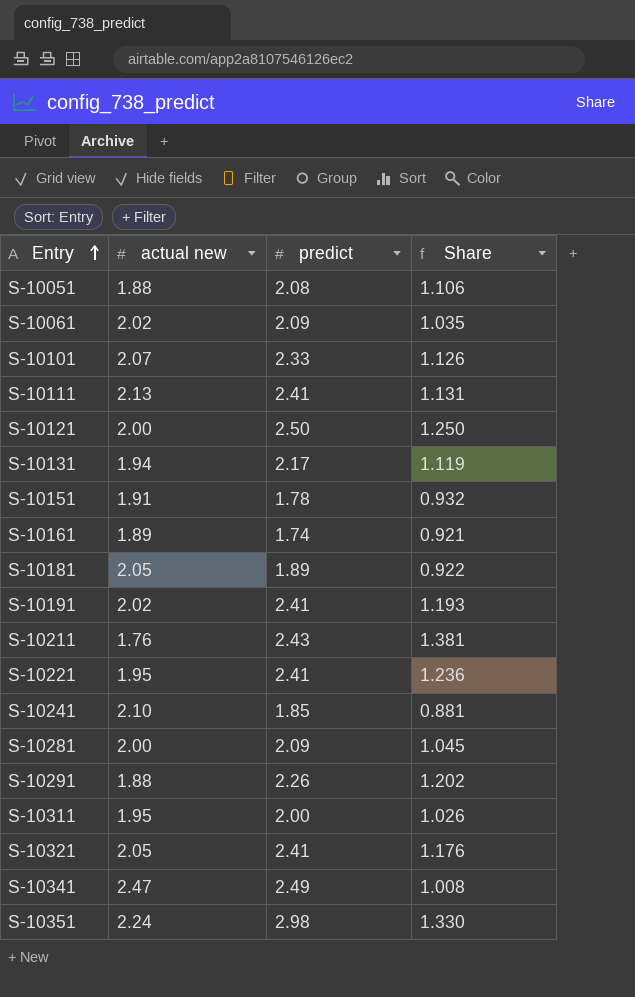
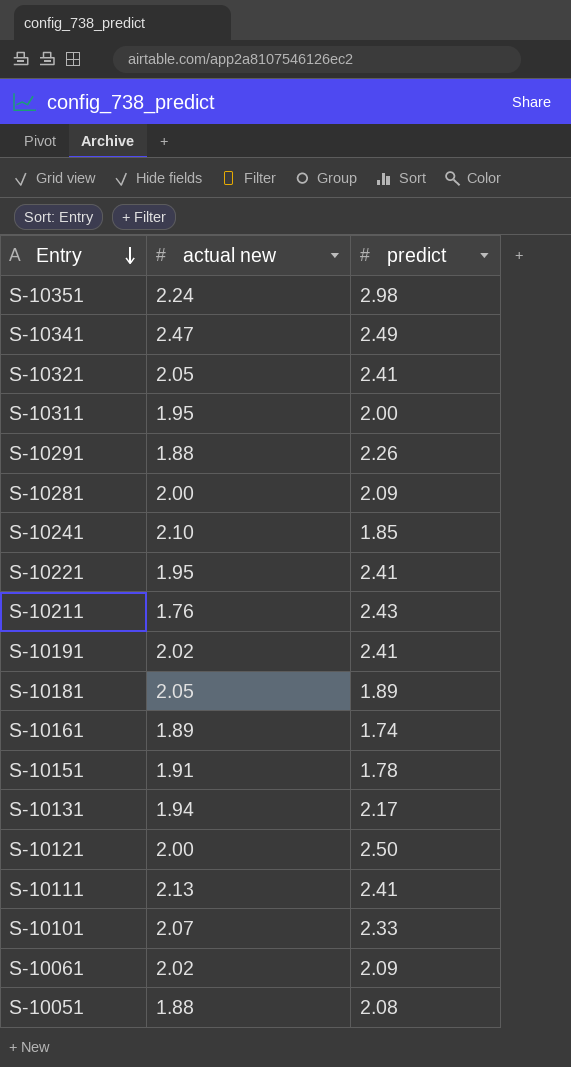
row order: Entry ascending -> Entry descending
column Share | formula: [predict] / [actual new] -> none

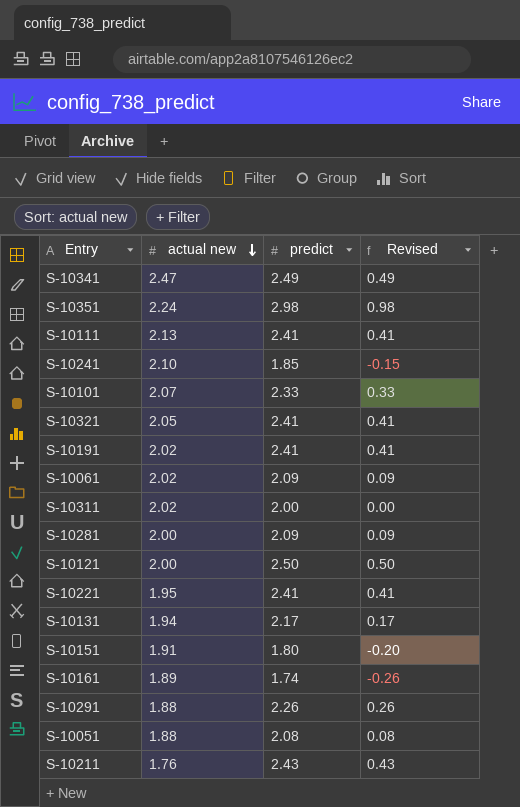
row order: Entry descending -> actual new descending
column Revised | formula: none -> [predict] - 2
row S-10181: 2.05 | 1.89 -> none
S-10311 | actual new: 1.95 -> 2.02
S-10151 | predict: 1.78 -> 1.80

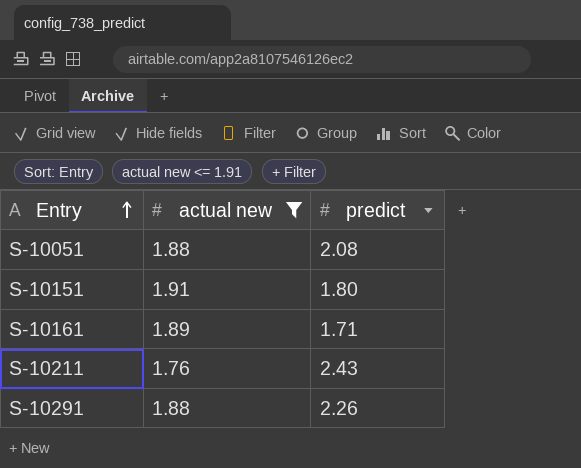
filter: none -> actual new <= 1.91
row order: actual new descending -> Entry ascending
column Revised | formula: [predict] - 2 -> none
S-10161 | predict: 1.74 -> 1.71

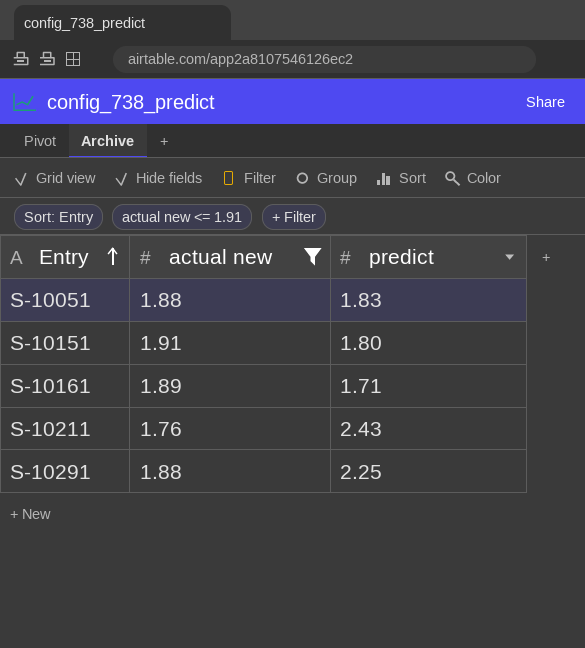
S-10051 | predict: 2.08 -> 1.83
S-10291 | predict: 2.26 -> 2.25

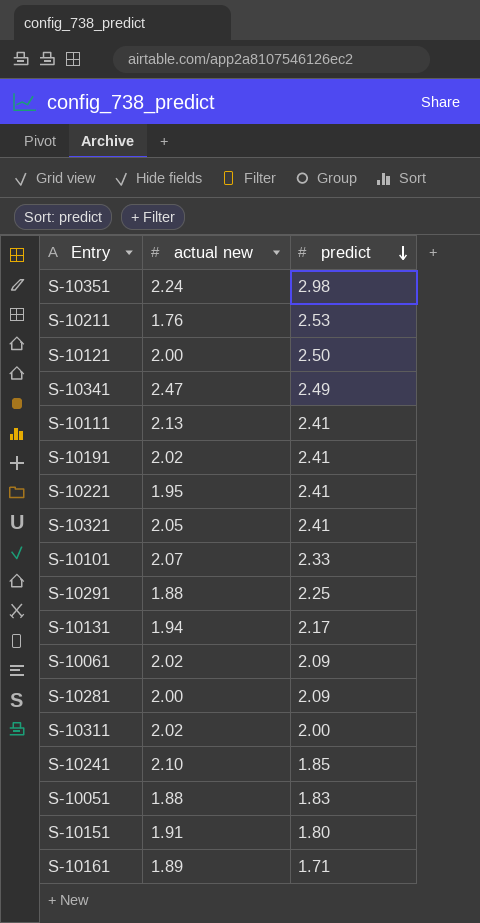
filter: actual new <= 1.91 -> none
row order: Entry ascending -> predict descending
S-10211 | predict: 2.43 -> 2.53

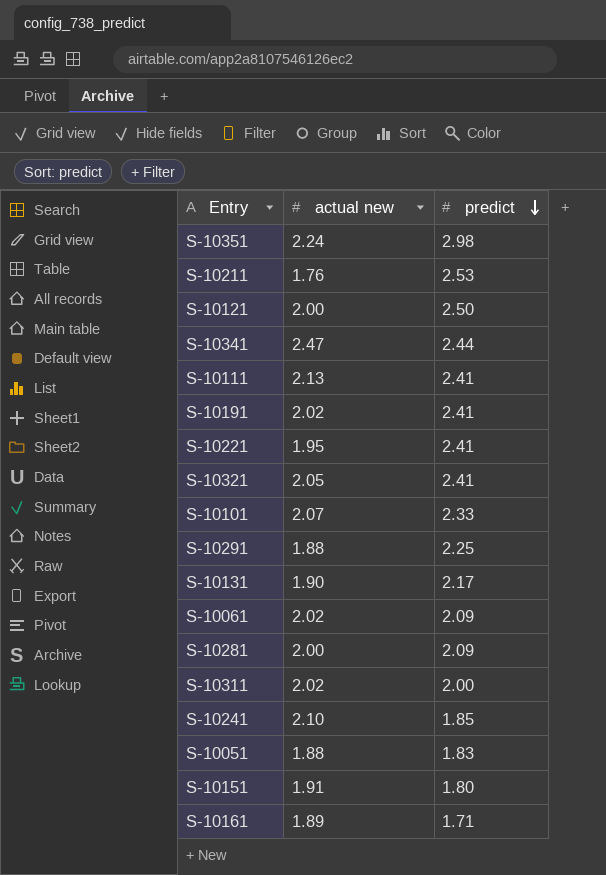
S-10341 | predict: 2.49 -> 2.44
S-10131 | actual new: 1.94 -> 1.90

